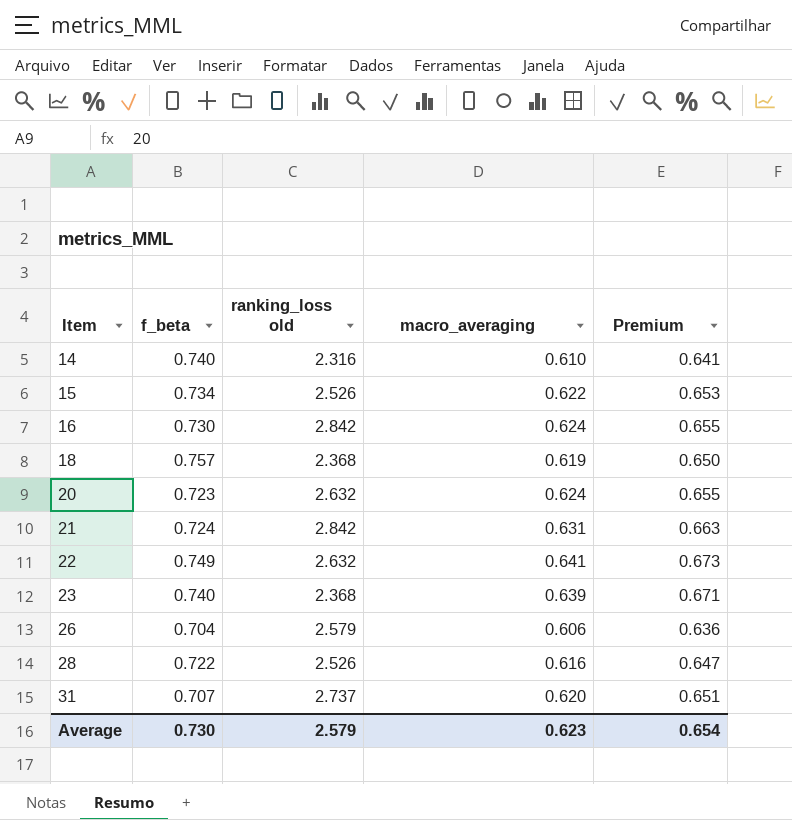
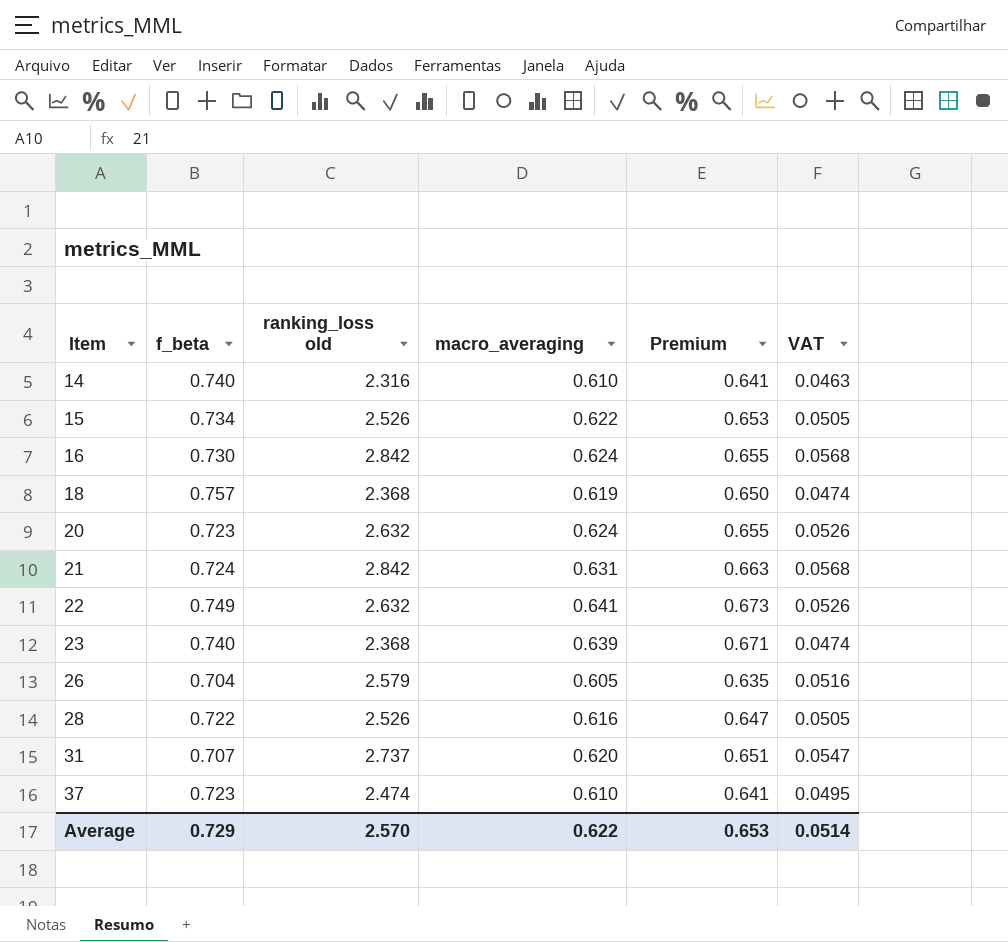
column VAT | formula: none -> [ranking_loss old] * 0.02
26 | macro_averaging: 0.606 -> 0.605
26 | Premium: 0.636 -> 0.635
row 37: none -> 0.723 | 2.474 | 0.610 | 0.641 | 0.0495
Average | f_beta: 0.730 -> 0.729
Average | ranking_loss old: 2.579 -> 2.570
Average | macro_averaging: 0.623 -> 0.622
Average | Premium: 0.654 -> 0.653

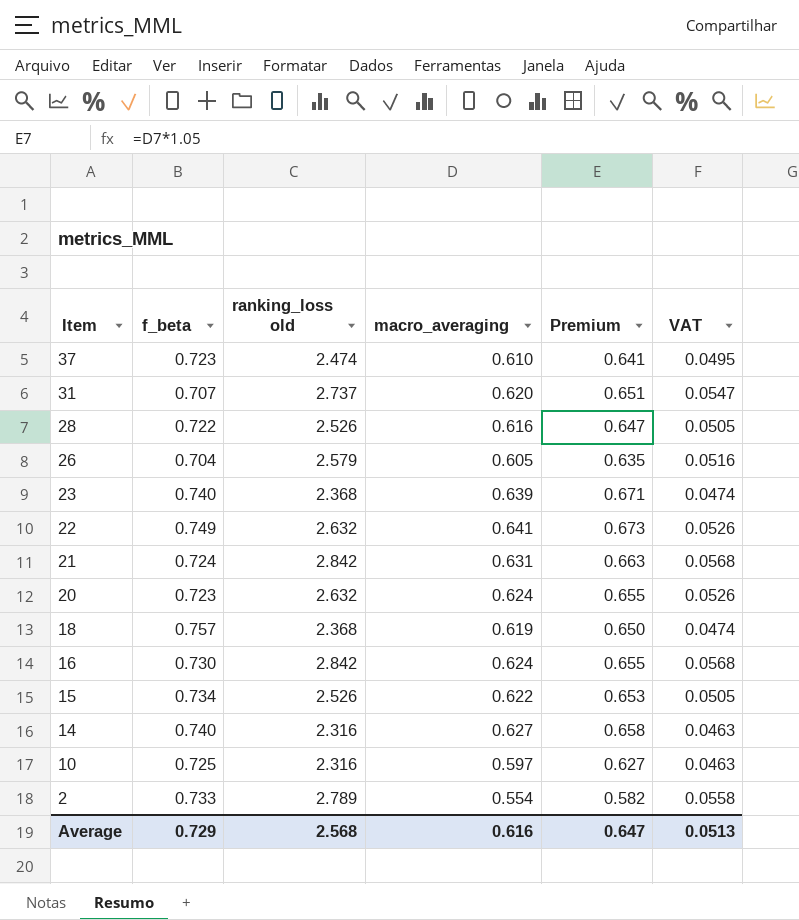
row order: Item ascending -> Item descending
14 | macro_averaging: 0.610 -> 0.627
14 | Premium: 0.641 -> 0.658
row 10: none -> 0.725 | 2.316 | 0.597 | 0.627 | 0.0463
row 2: none -> 0.733 | 2.789 | 0.554 | 0.582 | 0.0558
Average | ranking_loss old: 2.570 -> 2.568
Average | macro_averaging: 0.622 -> 0.616
Average | Premium: 0.653 -> 0.647
Average | VAT: 0.0514 -> 0.0513

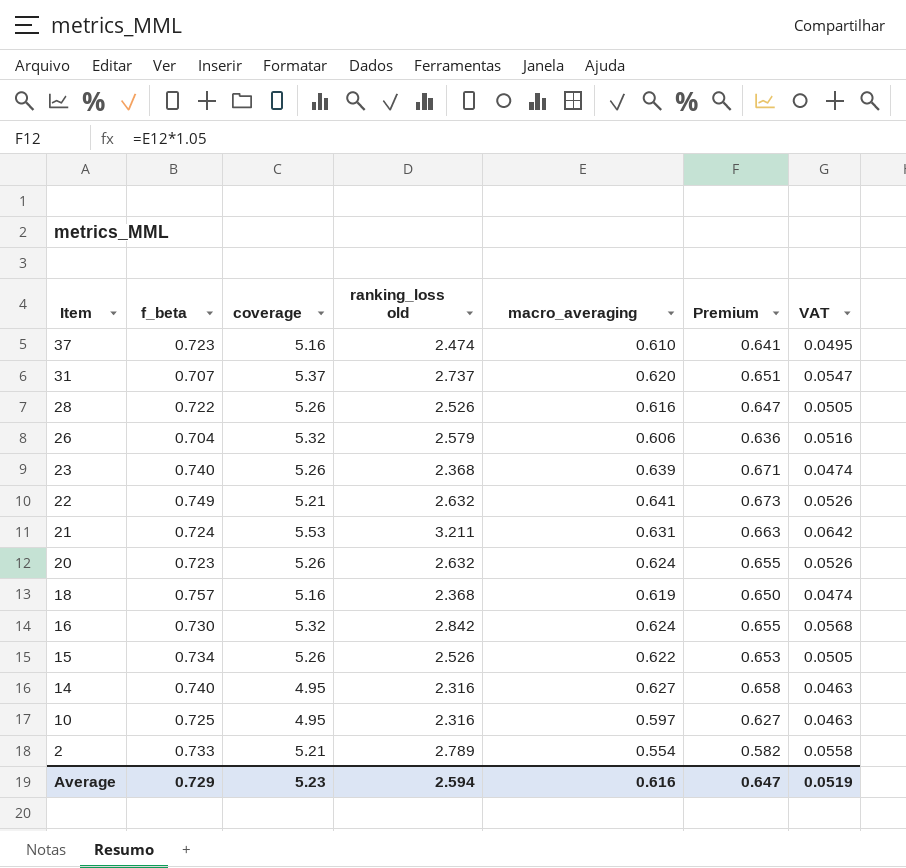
column coverage | position: none -> 3
26 | macro_averaging: 0.605 -> 0.606
26 | Premium: 0.635 -> 0.636
21 | ranking_loss old: 2.842 -> 3.211
21 | VAT: 0.0568 -> 0.0642
Average | ranking_loss old: 2.568 -> 2.594
Average | VAT: 0.0513 -> 0.0519

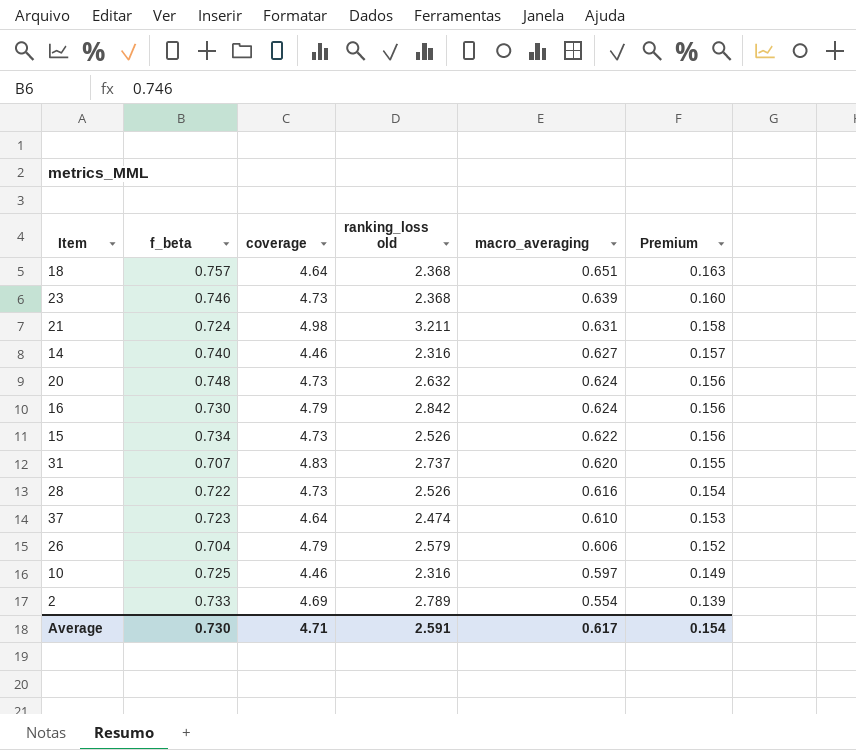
row order: Item descending -> macro_averaging descending
column VAT | formula: [ranking_loss old] * 0.02 -> none
column Premium | formula: [macro_averaging] * 1.05 -> [macro_averaging] * 0.25
row 22: 0.749 | 5.21 | 2.632 | 0.641 | 0.673 | 0.0526 -> none
18 | coverage: 5.16 -> 4.64
18 | macro_averaging: 0.619 -> 0.651
23 | f_beta: 0.740 -> 0.746
23 | coverage: 5.26 -> 4.73
21 | coverage: 5.53 -> 4.98
14 | coverage: 4.95 -> 4.46
20 | f_beta: 0.723 -> 0.748
20 | coverage: 5.26 -> 4.73
16 | coverage: 5.32 -> 4.79
15 | coverage: 5.26 -> 4.73
31 | coverage: 5.37 -> 4.83
28 | coverage: 5.26 -> 4.73
37 | coverage: 5.16 -> 4.64
26 | coverage: 5.32 -> 4.79
10 | coverage: 4.95 -> 4.46
2 | coverage: 5.21 -> 4.69
Average | f_beta: 0.729 -> 0.730
Average | coverage: 5.23 -> 4.71
Average | ranking_loss old: 2.594 -> 2.591
Average | macro_averaging: 0.616 -> 0.617
Average | Premium: 0.647 -> 0.154

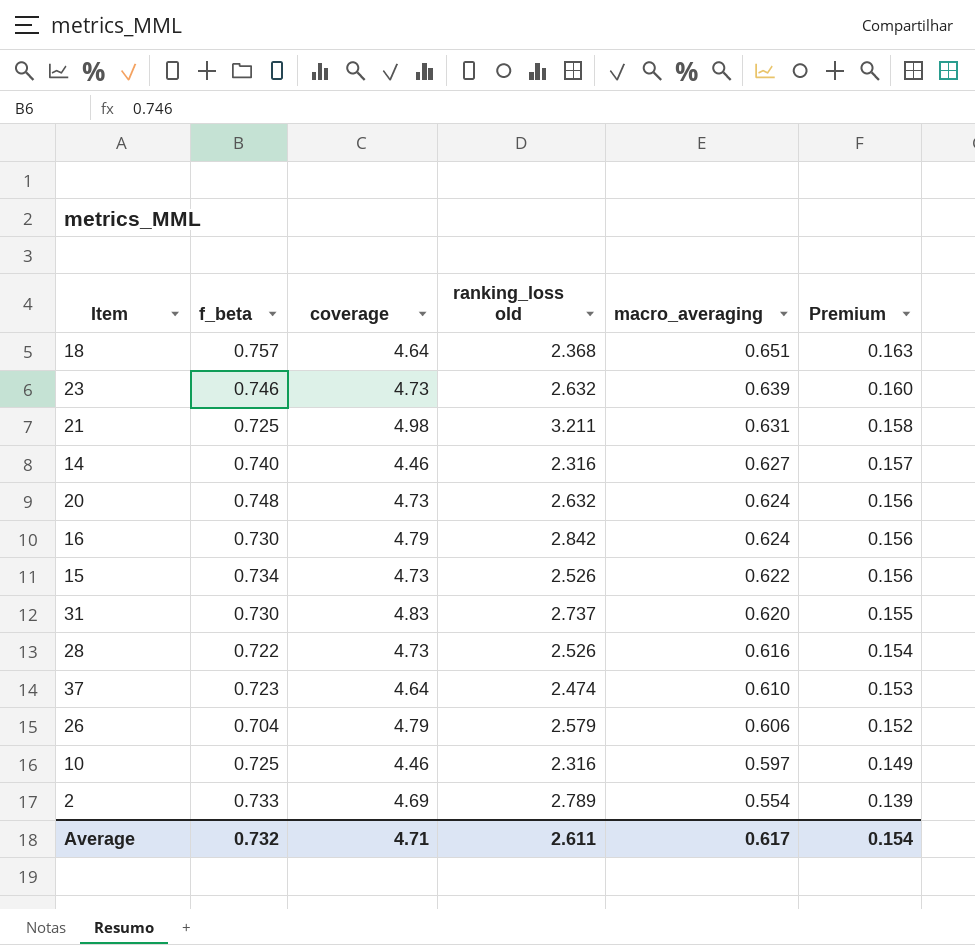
23 | ranking_loss old: 2.368 -> 2.632
21 | f_beta: 0.724 -> 0.725
31 | f_beta: 0.707 -> 0.730
Average | f_beta: 0.730 -> 0.732
Average | ranking_loss old: 2.591 -> 2.611

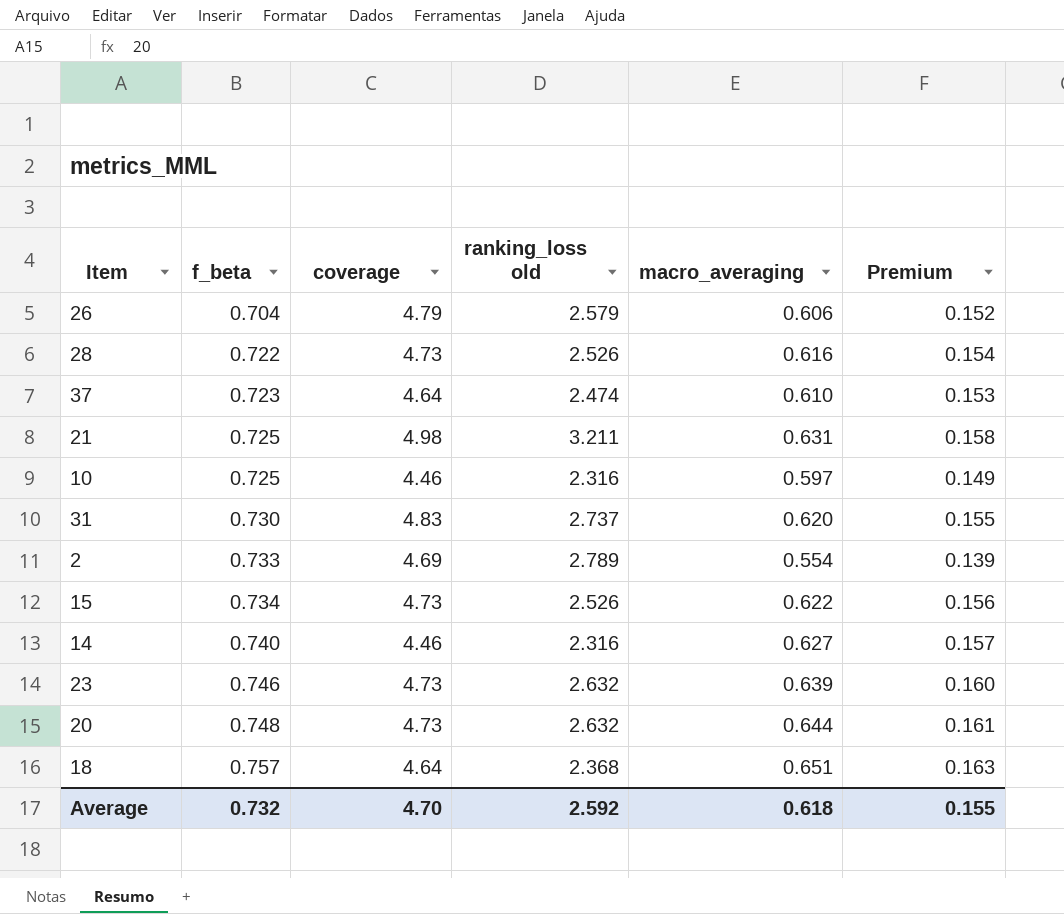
row order: macro_averaging descending -> f_beta ascending
row 16: 0.730 | 4.79 | 2.842 | 0.624 | 0.156 -> none
20 | macro_averaging: 0.624 -> 0.644
20 | Premium: 0.156 -> 0.161
Average | coverage: 4.71 -> 4.70
Average | ranking_loss old: 2.611 -> 2.592
Average | macro_averaging: 0.617 -> 0.618
Average | Premium: 0.154 -> 0.155

